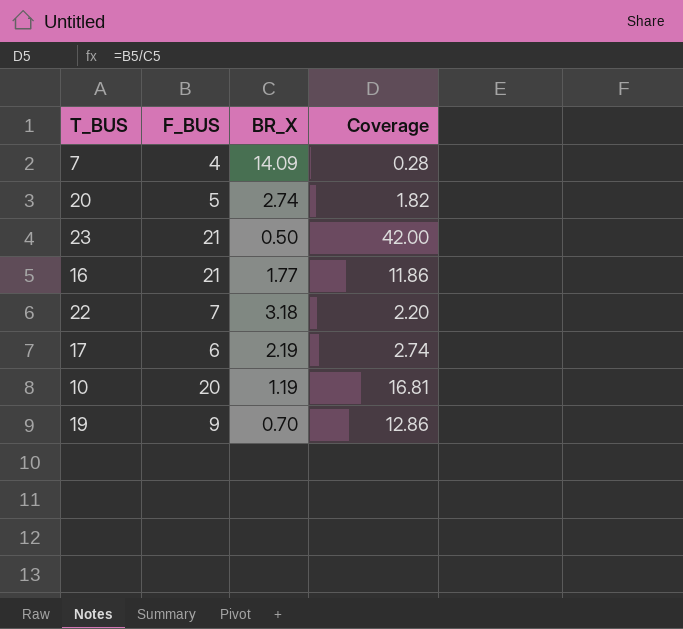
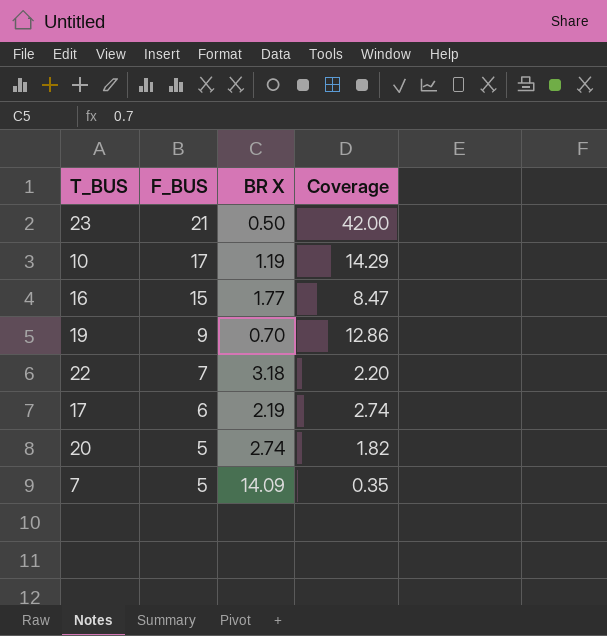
row order: none -> F_BUS descending
column name: BR_X -> BR X
10 | F_BUS: 20 -> 17
10 | Coverage: 16.81 -> 14.29
16 | F_BUS: 21 -> 15
16 | Coverage: 11.86 -> 8.47
7 | F_BUS: 4 -> 5
7 | Coverage: 0.28 -> 0.35

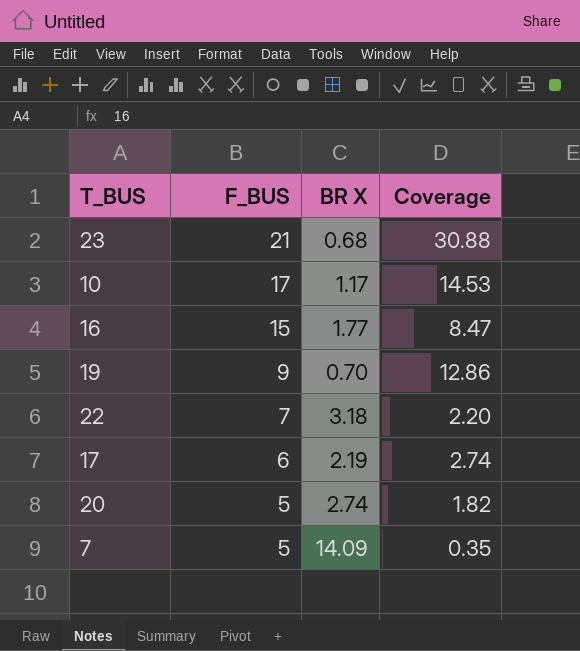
23 | BR X: 0.50 -> 0.68
23 | Coverage: 42.00 -> 30.88
10 | BR X: 1.19 -> 1.17
10 | Coverage: 14.29 -> 14.53

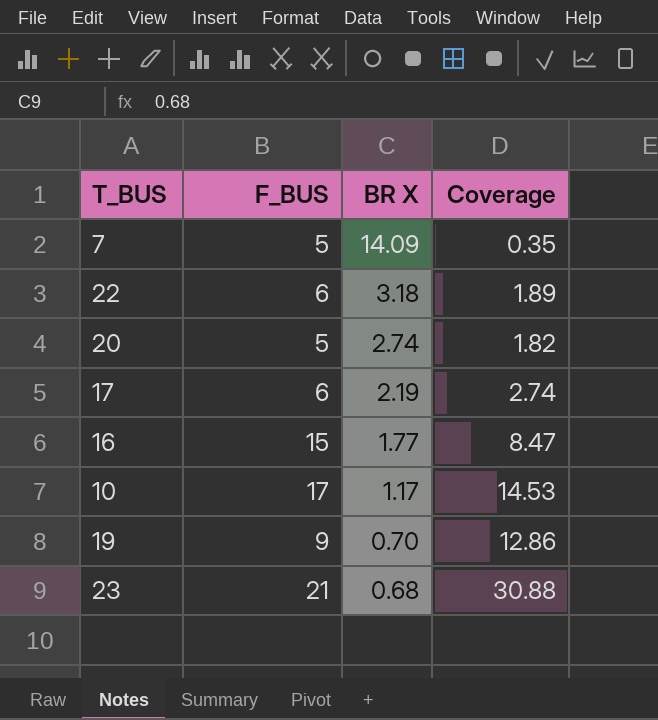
row order: F_BUS descending -> BR X descending
22 | F_BUS: 7 -> 6
22 | Coverage: 2.20 -> 1.89

